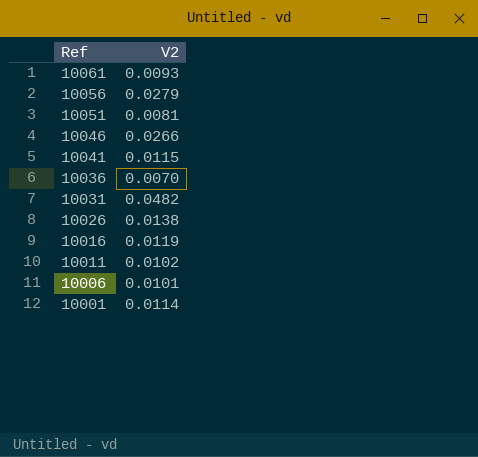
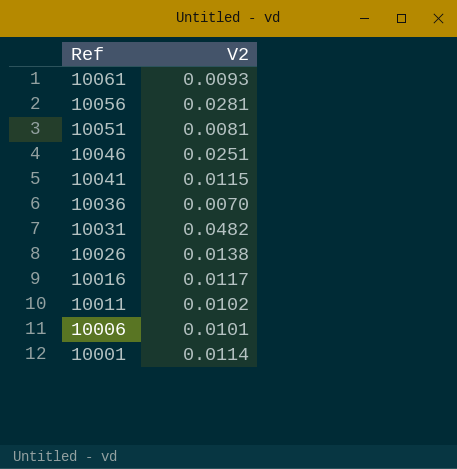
10056 | V2: 0.0279 -> 0.0281
10046 | V2: 0.0266 -> 0.0251
10016 | V2: 0.0119 -> 0.0117

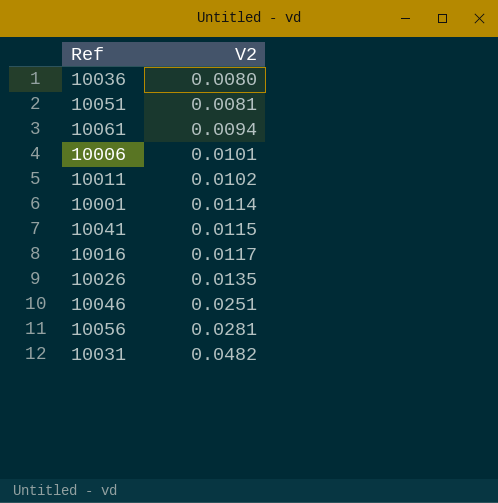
row order: Ref descending -> V2 ascending
10036 | V2: 0.0070 -> 0.0080
10061 | V2: 0.0093 -> 0.0094
10026 | V2: 0.0138 -> 0.0135

